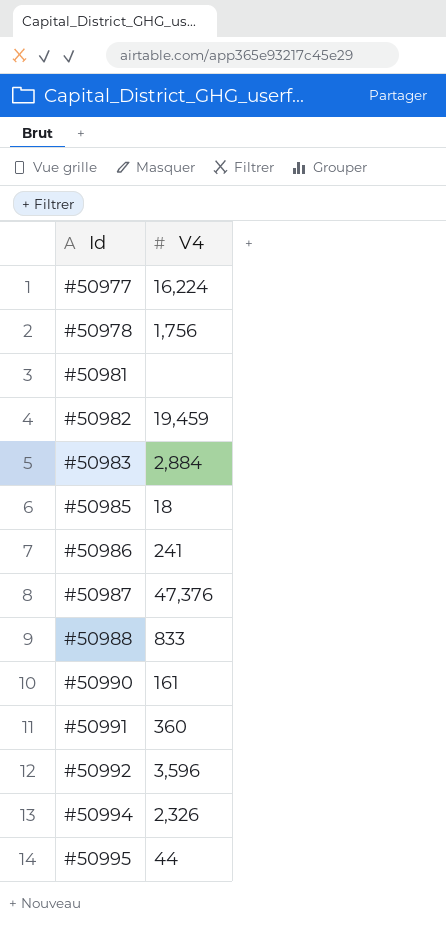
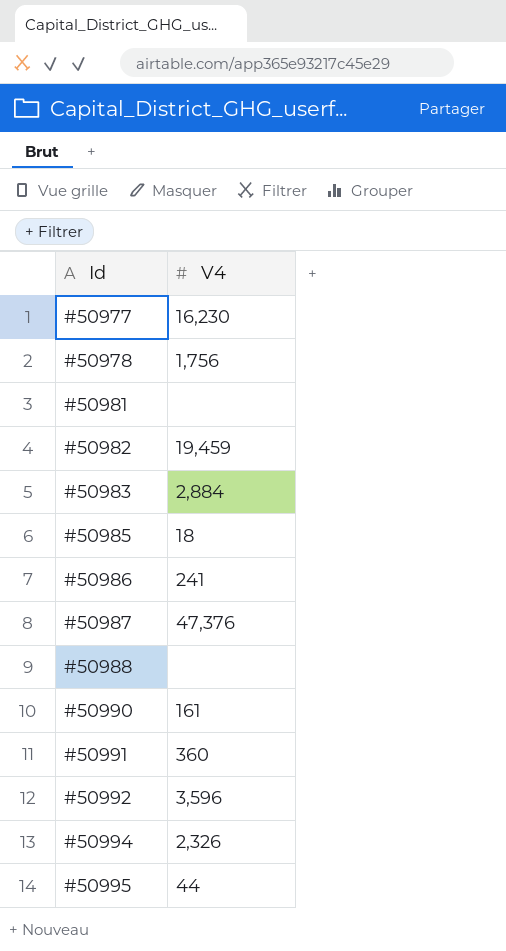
#50977 | V4: 16,224 -> 16,230
#50988 | V4: 833 -> none

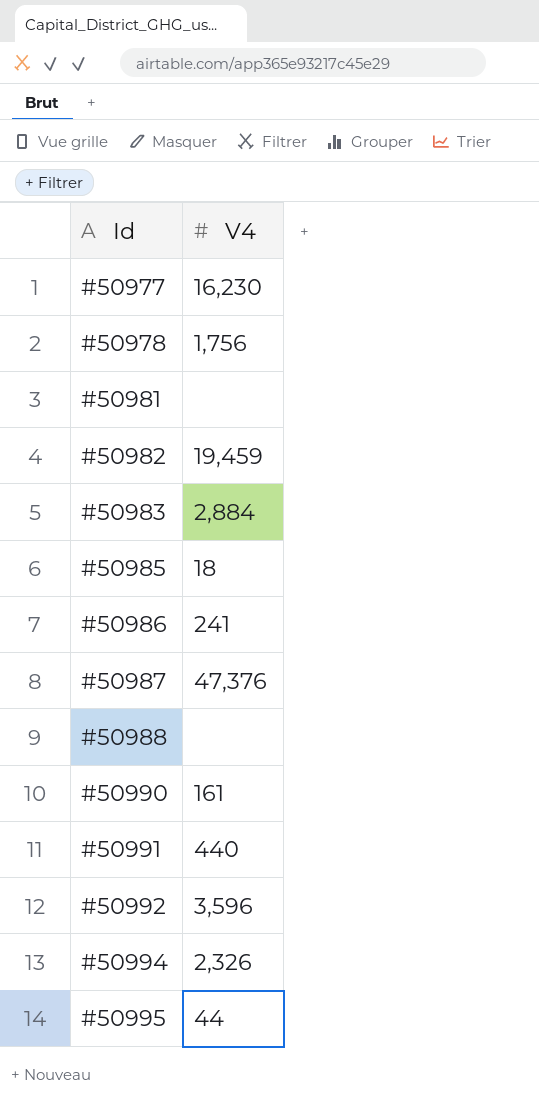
#50991 | V4: 360 -> 440

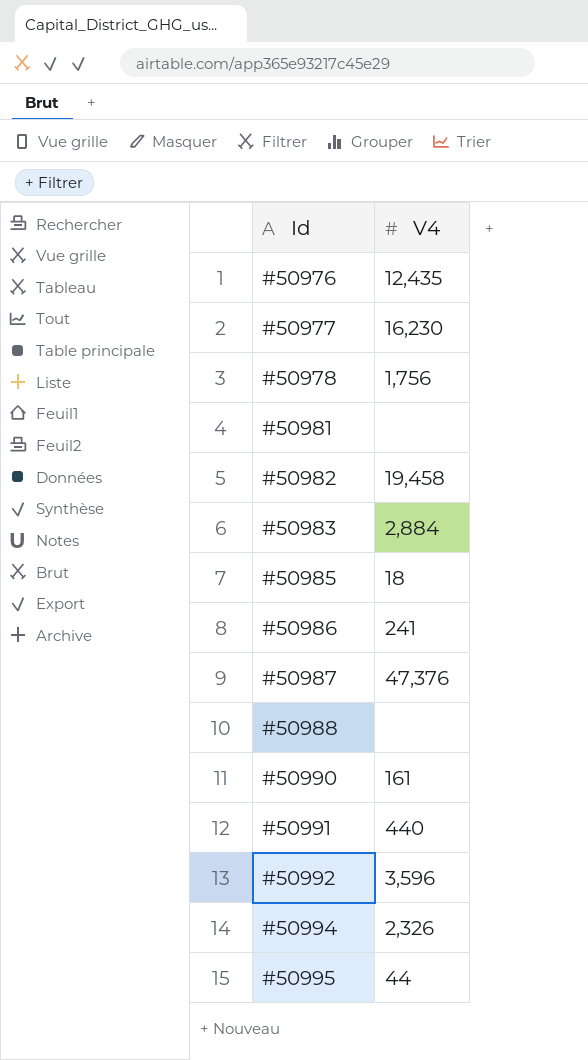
row #50976: none -> 12,435
#50982 | V4: 19,459 -> 19,458

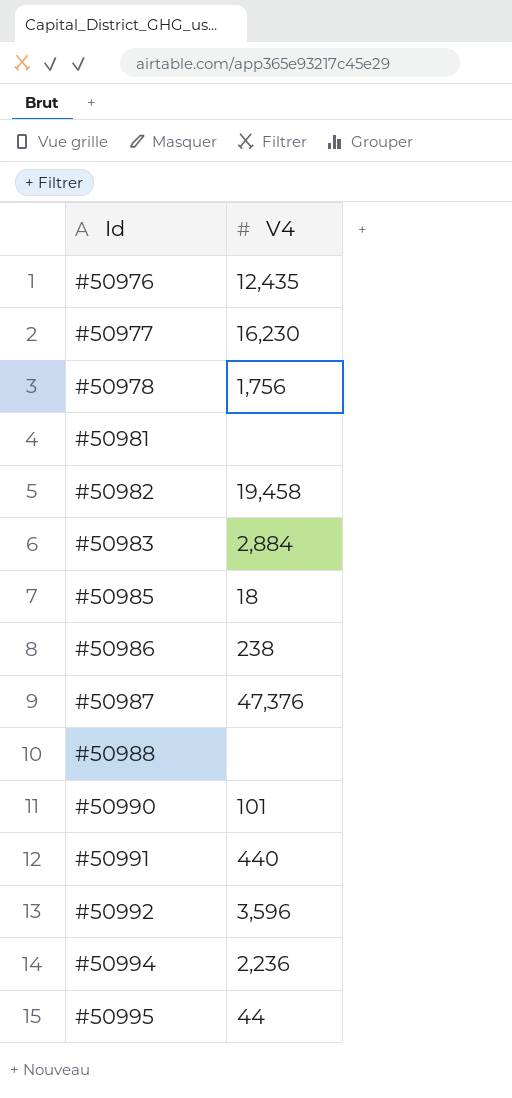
#50986 | V4: 241 -> 238
#50990 | V4: 161 -> 101
#50994 | V4: 2,326 -> 2,236

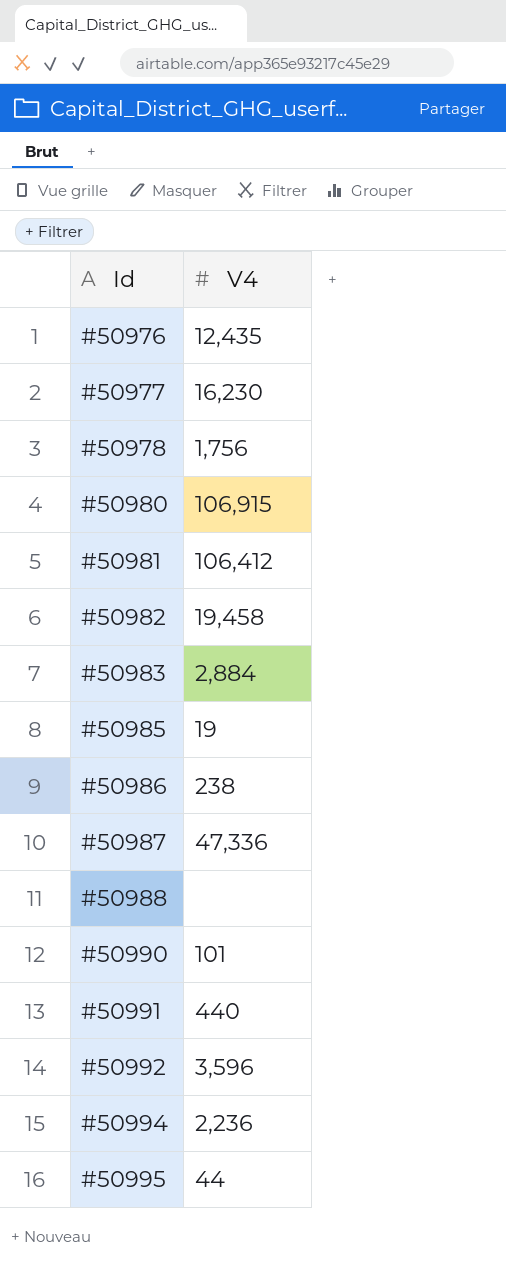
row #50980: none -> 106,915
#50981 | V4: none -> 106,412
#50985 | V4: 18 -> 19
#50987 | V4: 47,376 -> 47,336

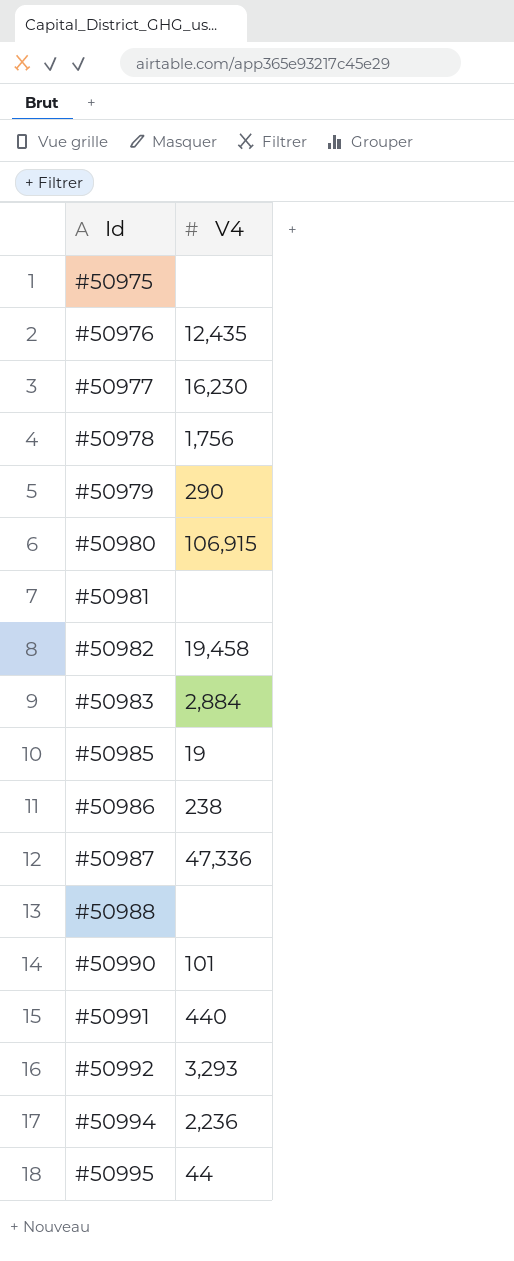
row #50975: none -> none
row #50979: none -> 290
#50981 | V4: 106,412 -> none
#50992 | V4: 3,596 -> 3,293

